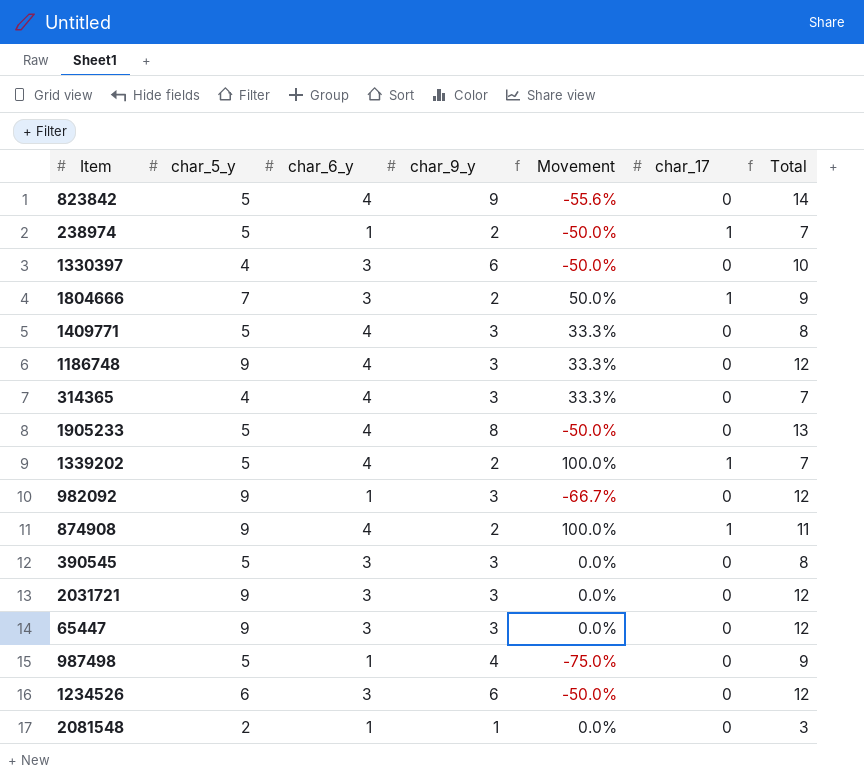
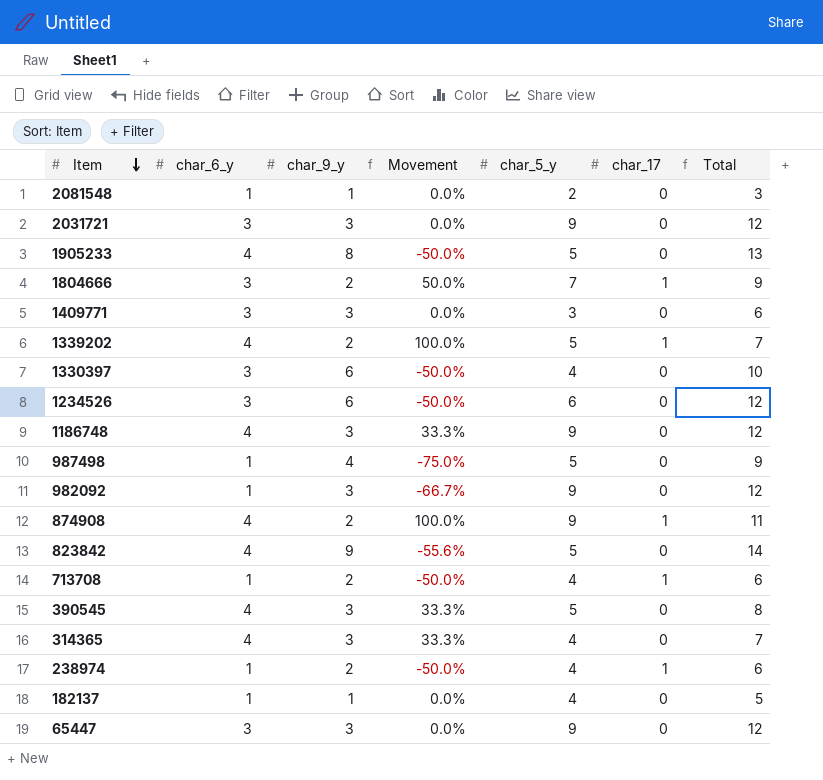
row order: none -> Item descending
column char_5_y | position: 2 -> 5
1409771 | char_6_y: 4 -> 3
1409771 | Movement: 33.3% -> 0.0%
1409771 | char_5_y: 5 -> 3
1409771 | Total: 8 -> 6
row 713708: none -> 1 | 2 | -50.0% | 4 | 1 | 6
390545 | char_6_y: 3 -> 4
390545 | Movement: 0.0% -> 33.3%
238974 | char_5_y: 5 -> 4
238974 | Total: 7 -> 6
row 182137: none -> 1 | 1 | 0.0% | 4 | 0 | 5

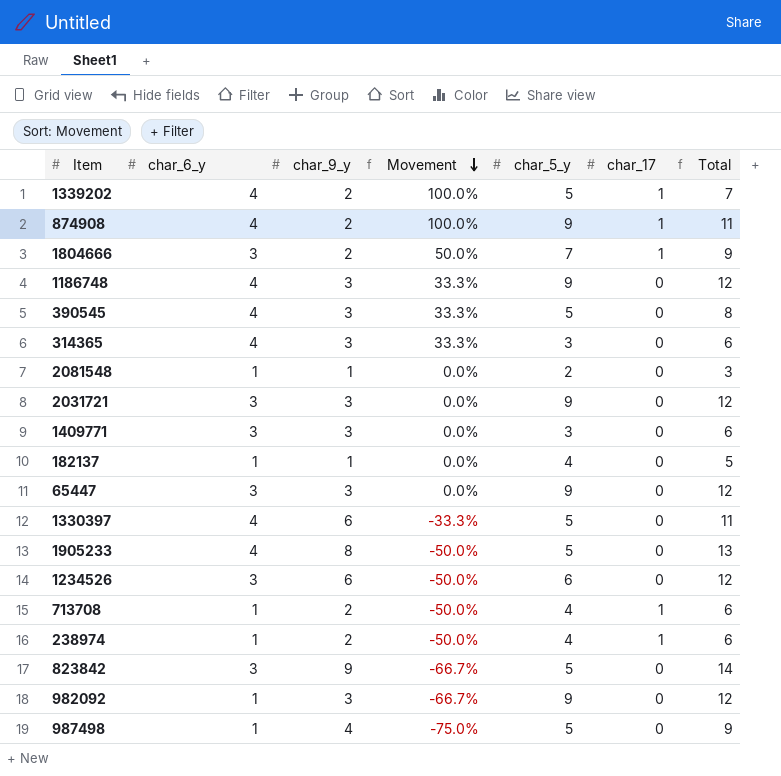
row order: Item descending -> Movement descending
314365 | char_5_y: 4 -> 3
314365 | Total: 7 -> 6
1330397 | char_6_y: 3 -> 4
1330397 | Movement: -50.0% -> -33.3%
1330397 | char_5_y: 4 -> 5
1330397 | Total: 10 -> 11
823842 | char_6_y: 4 -> 3
823842 | Movement: -55.6% -> -66.7%

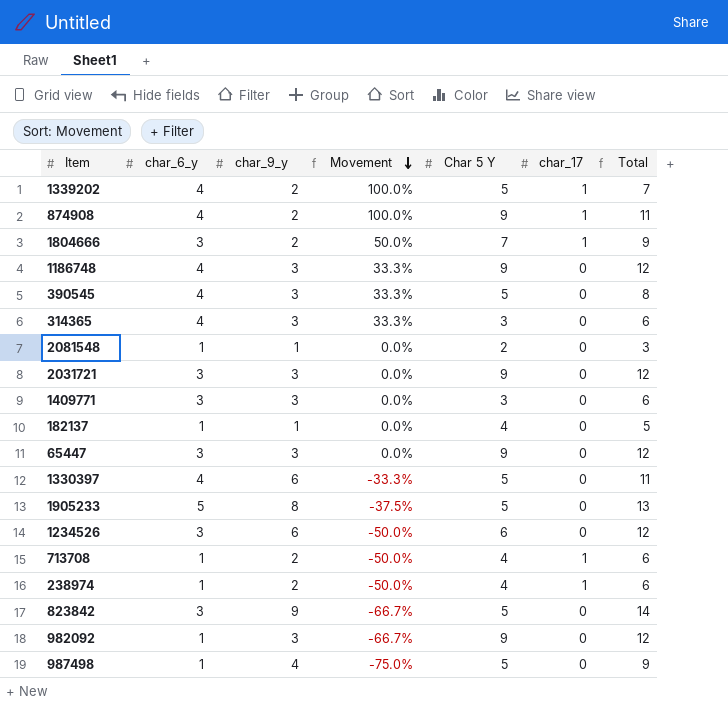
column name: char_5_y -> Char 5 Y
1905233 | char_6_y: 4 -> 5
1905233 | Movement: -50.0% -> -37.5%

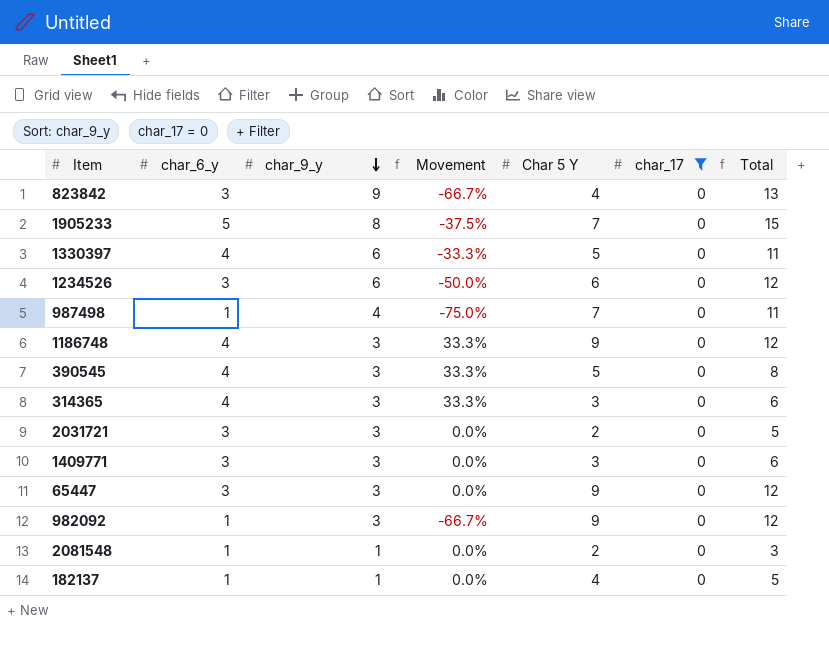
filter: none -> char_17 = 0
row order: Movement descending -> char_9_y descending
823842 | Char 5 Y: 5 -> 4
823842 | Total: 14 -> 13
1905233 | Char 5 Y: 5 -> 7
1905233 | Total: 13 -> 15
987498 | Char 5 Y: 5 -> 7
987498 | Total: 9 -> 11
2031721 | Char 5 Y: 9 -> 2
2031721 | Total: 12 -> 5

